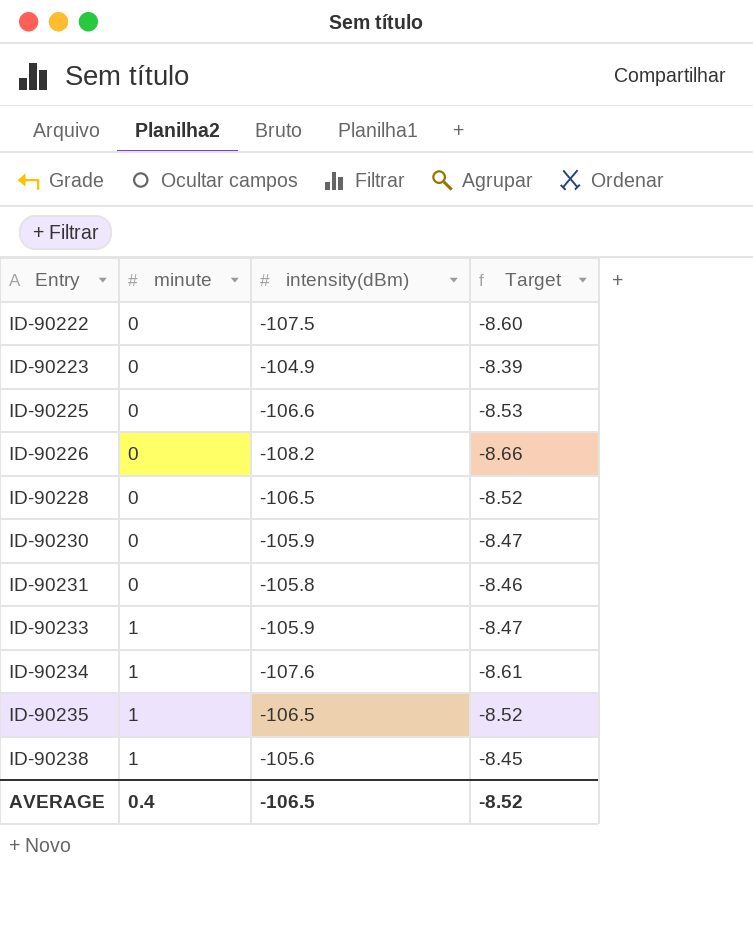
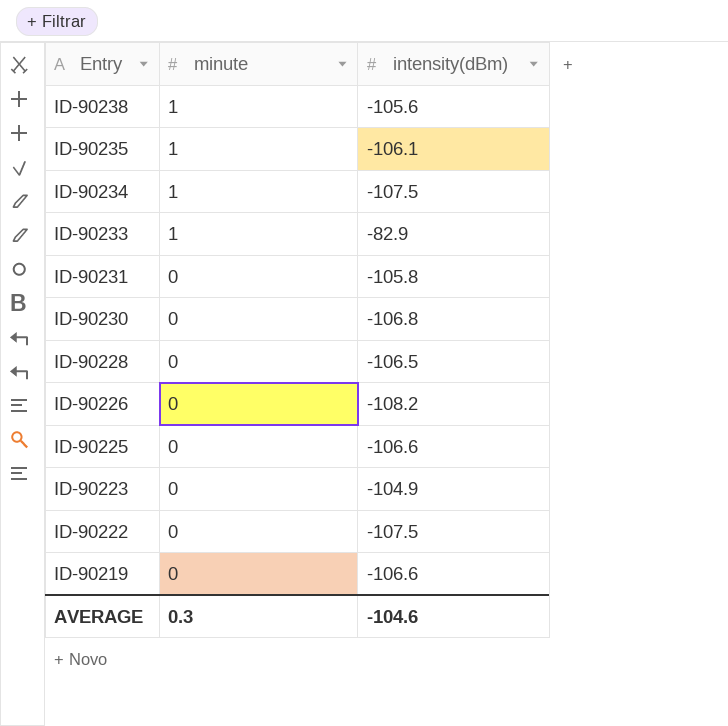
row order: Entry ascending -> Entry descending
column Target | formula: [intensity(dBm)] * 0.08 -> none
ID-90235 | intensity(dBm): -106.5 -> -106.1
ID-90234 | intensity(dBm): -107.6 -> -107.5
ID-90233 | intensity(dBm): -105.9 -> -82.9
ID-90230 | intensity(dBm): -105.9 -> -106.8
row ID-90219: none -> 0 | -106.6
AVERAGE | minute: 0.4 -> 0.3
AVERAGE | intensity(dBm): -106.5 -> -104.6

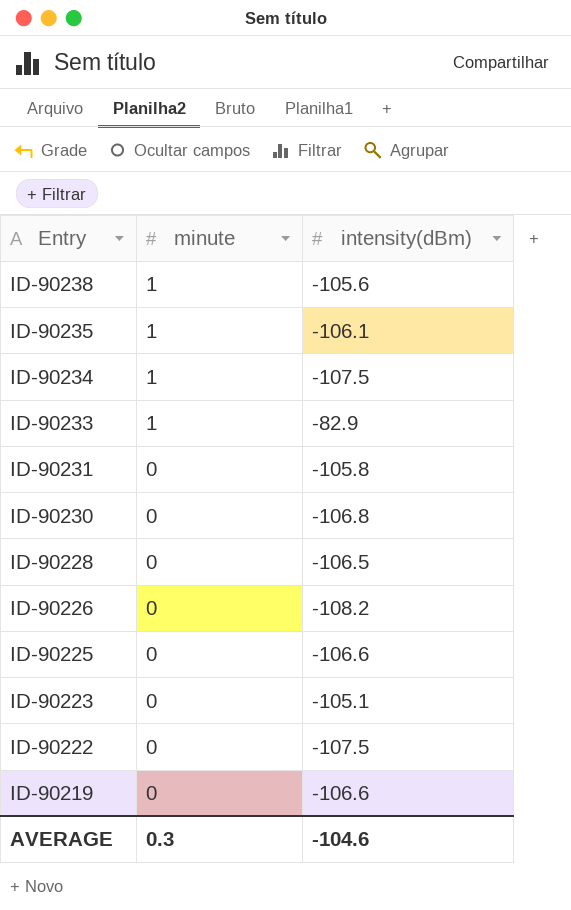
ID-90223 | intensity(dBm): -104.9 -> -105.1

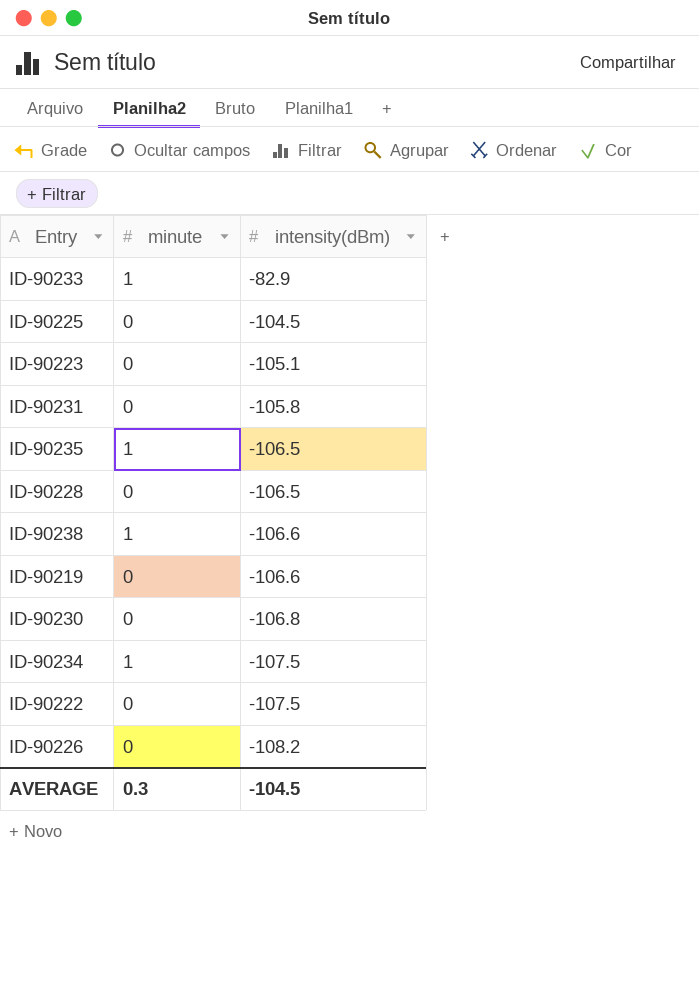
row order: Entry descending -> intensity(dBm) descending
ID-90225 | intensity(dBm): -106.6 -> -104.5
ID-90235 | intensity(dBm): -106.1 -> -106.5
ID-90238 | intensity(dBm): -105.6 -> -106.6
AVERAGE | intensity(dBm): -104.6 -> -104.5

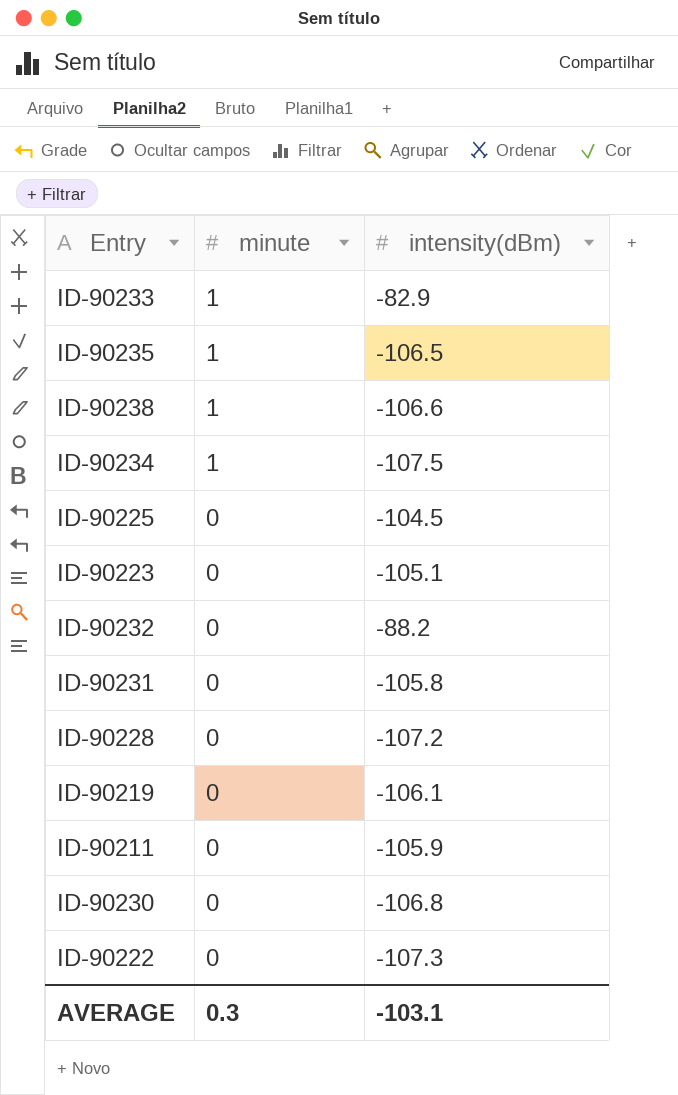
row order: intensity(dBm) descending -> minute descending
row ID-90226: 0 | -108.2 -> none
row ID-90232: none -> 0 | -88.2
ID-90228 | intensity(dBm): -106.5 -> -107.2
ID-90219 | intensity(dBm): -106.6 -> -106.1
row ID-90211: none -> 0 | -105.9
ID-90222 | intensity(dBm): -107.5 -> -107.3
AVERAGE | intensity(dBm): -104.5 -> -103.1

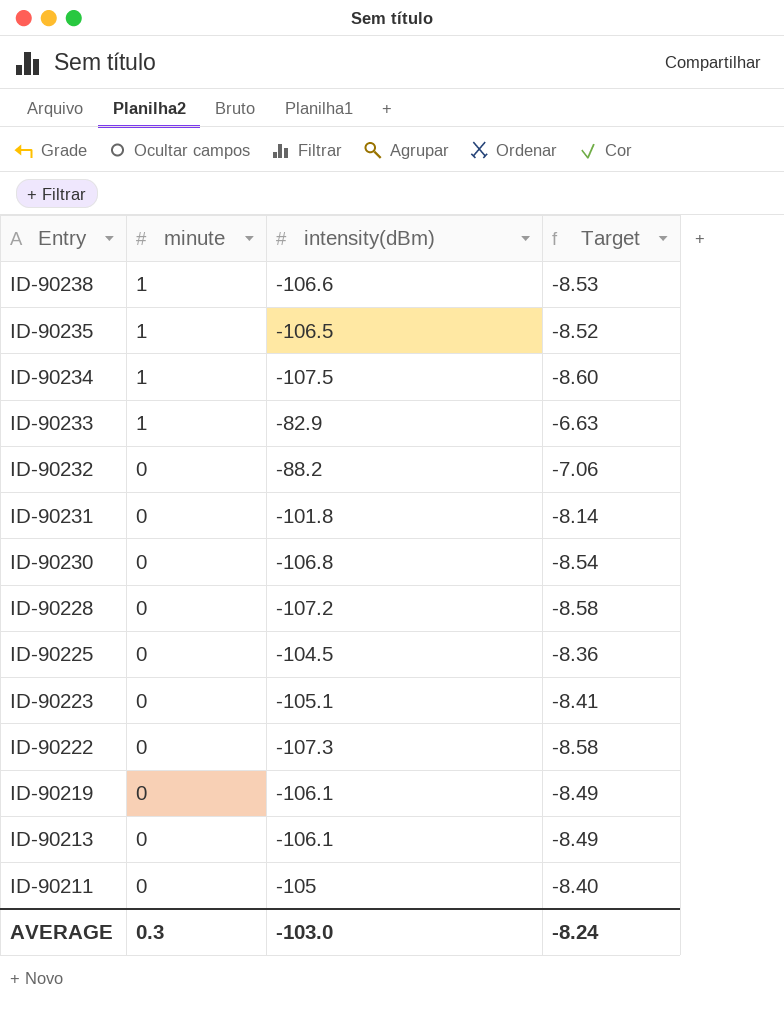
row order: minute descending -> Entry descending
column Target | formula: none -> [intensity(dBm)] * 0.08
ID-90231 | intensity(dBm): -105.8 -> -101.8
row ID-90213: none -> 0 | -106.1 | -8.49
ID-90211 | intensity(dBm): -105.9 -> -105
AVERAGE | intensity(dBm): -103.1 -> -103.0

